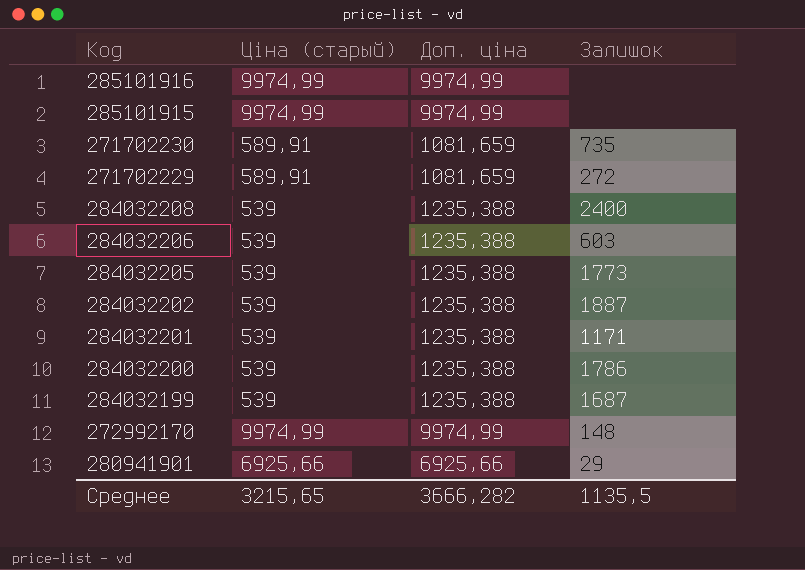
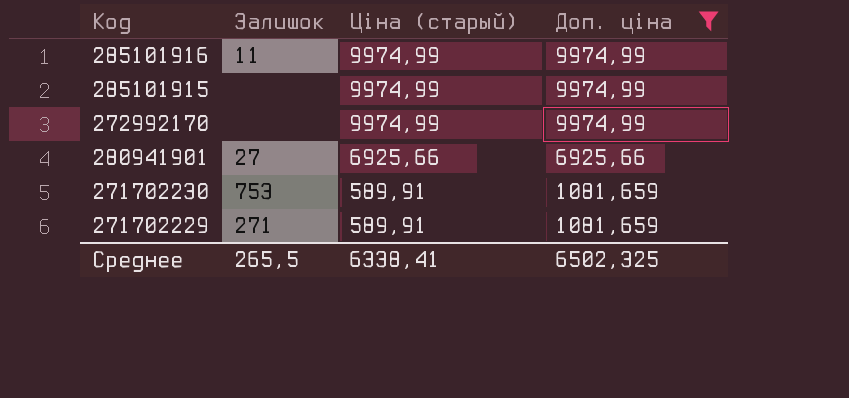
filter: none -> Доп. ціна != 1235,388
row order: none -> Ціна (старый) descending
column Залишок | position: 4 -> 2
285101916 | Залишок: none -> 11
272992170 | Залишок: 148 -> none
280941901 | Залишок: 29 -> 27
271702230 | Залишок: 735 -> 753
271702229 | Залишок: 272 -> 271
Среднее | Залишок: 1135,5 -> 265,5
Среднее | Ціна (старый): 3215,65 -> 6338,41
Среднее | Доп. ціна: 3666,282 -> 6502,325

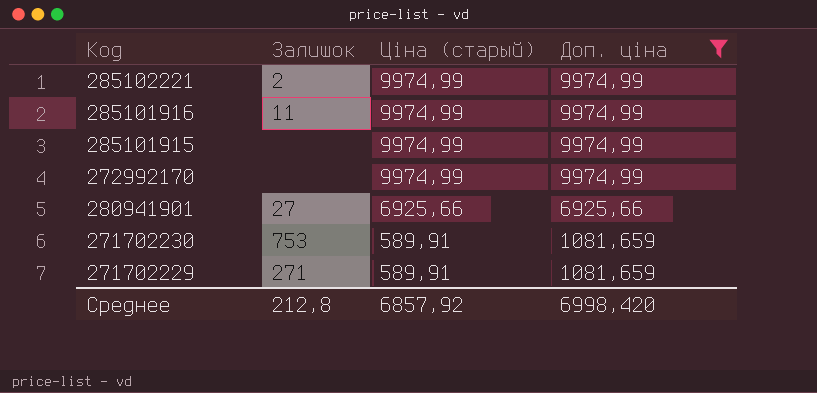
row 285102221: none -> 2 | 9974,99 | 9974,99
Среднее | Залишок: 265,5 -> 212,8
Среднее | Ціна (старый): 6338,41 -> 6857,92
Среднее | Доп. ціна: 6502,325 -> 6998,420

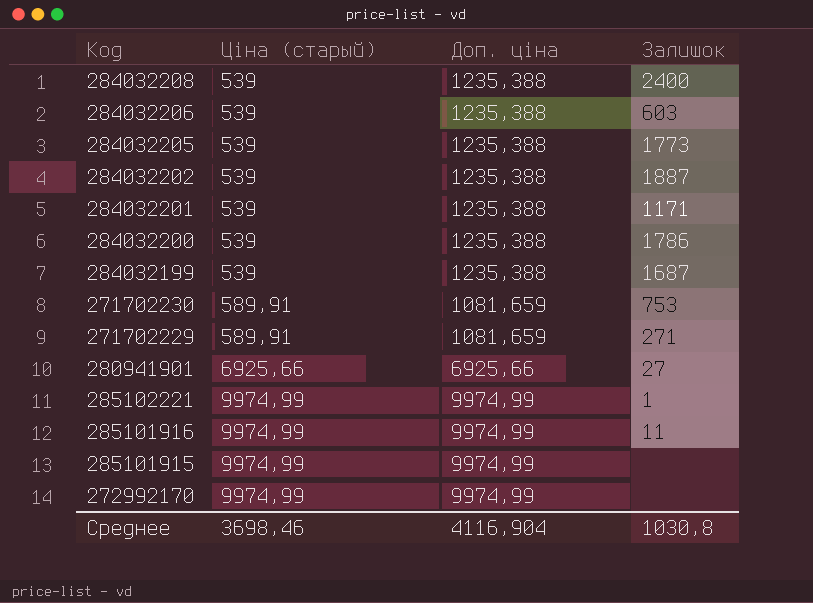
filter: Доп. ціна != 1235,388 -> none
row order: Ціна (старый) descending -> Ціна (старый) ascending
column Залишок | position: 2 -> 4
285102221 | Залишок: 2 -> 1
Среднее | Ціна (старый): 6857,92 -> 3698,46
Среднее | Доп. ціна: 6998,420 -> 4116,904
Среднее | Залишок: 212,8 -> 1030,8

